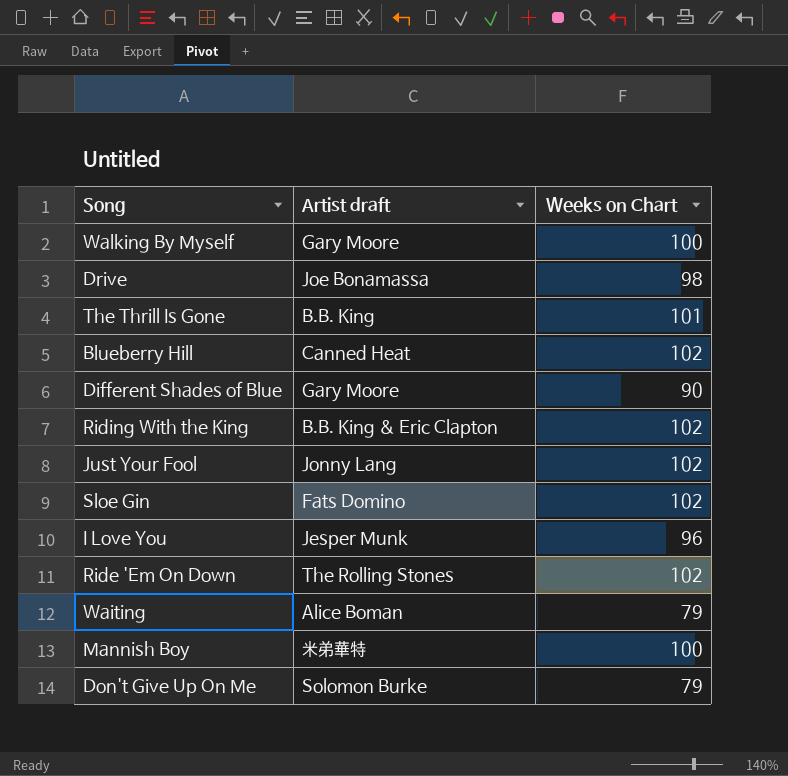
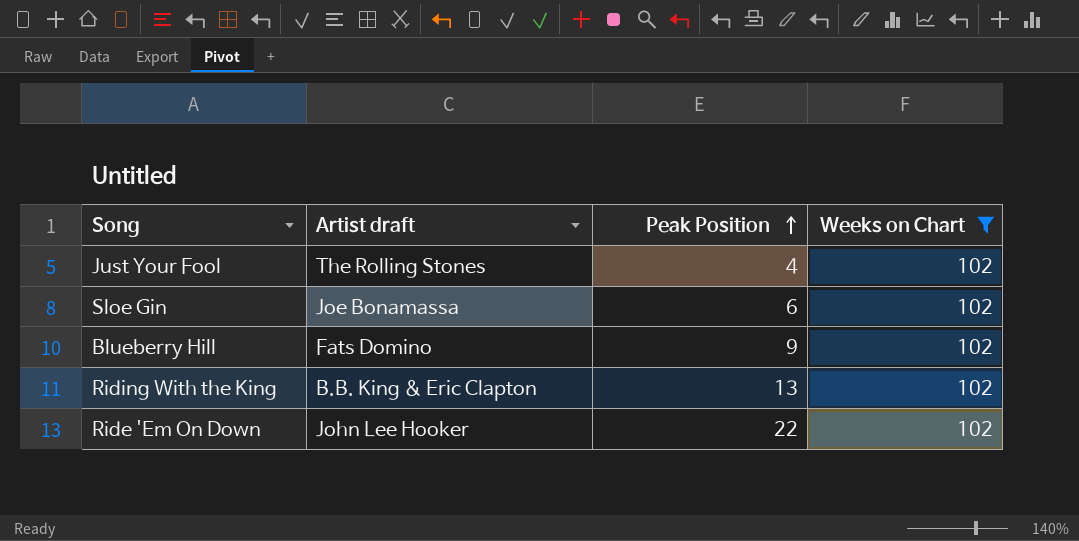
filter: none -> Weeks on Chart = 102
row order: none -> Peak Position ascending
column Peak Position | position: none -> 3
Just Your Fool | Artist draft: Jonny Lang -> The Rolling Stones
Sloe Gin | Artist draft: Fats Domino -> Joe Bonamassa
Blueberry Hill | Artist draft: Canned Heat -> Fats Domino
Ride 'Em On Down | Artist draft: The Rolling Stones -> John Lee Hooker

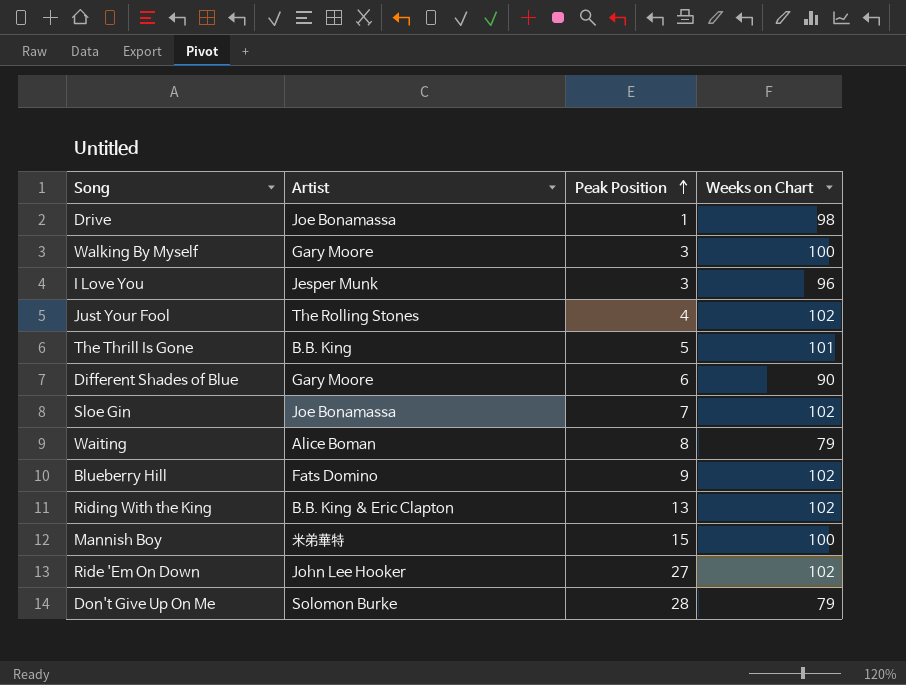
filter: Weeks on Chart = 102 -> none
column name: Artist draft -> Artist
Sloe Gin | Peak Position: 6 -> 7
Ride 'Em On Down | Peak Position: 22 -> 27

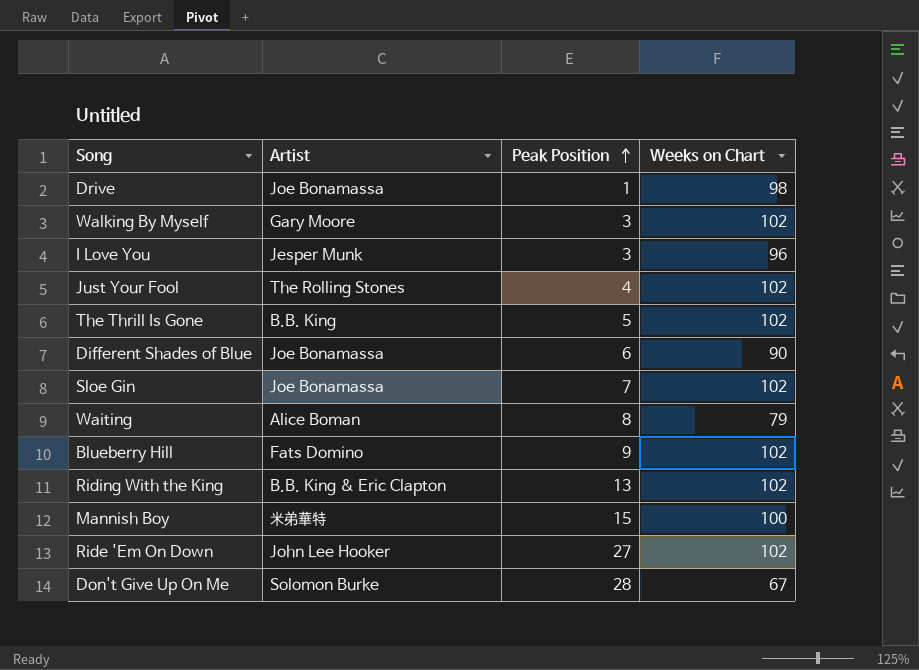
Walking By Myself | Weeks on Chart: 100 -> 102
The Thrill Is Gone | Weeks on Chart: 101 -> 102
Different Shades of Blue | Artist: Gary Moore -> Joe Bonamassa
Don't Give Up On Me | Weeks on Chart: 79 -> 67

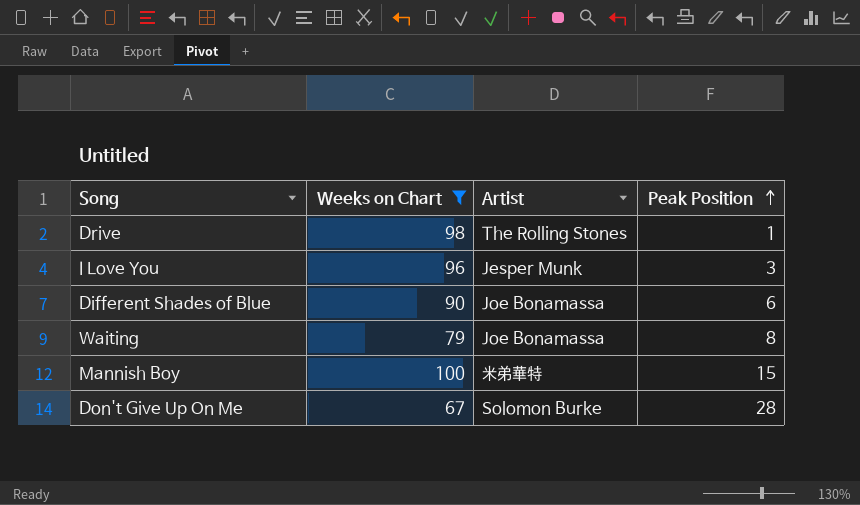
filter: none -> Weeks on Chart != 102
column Weeks on Chart | position: 4 -> 2
Drive | Artist: Joe Bonamassa -> The Rolling Stones
Waiting | Artist: Alice Boman -> Joe Bonamassa

